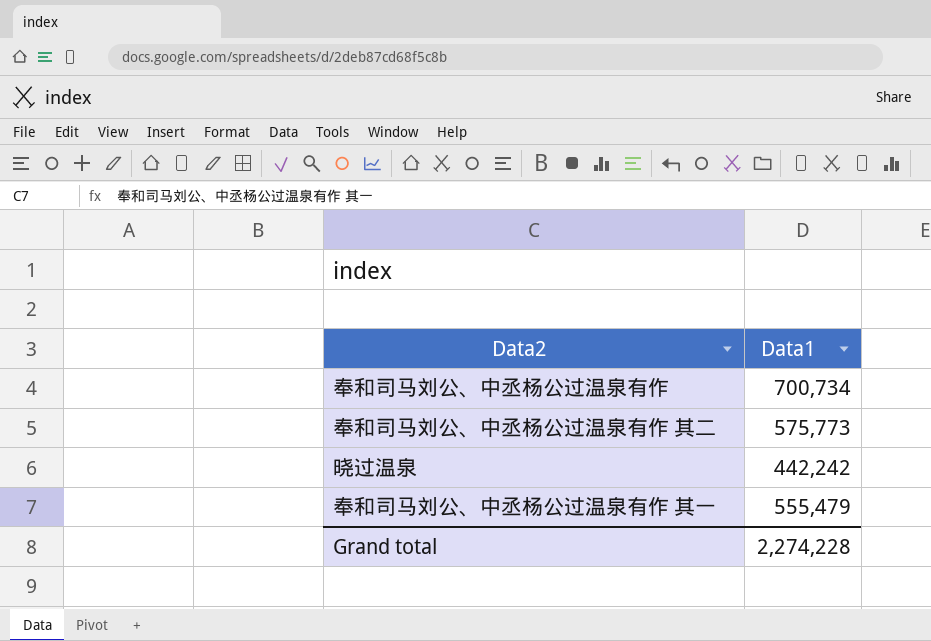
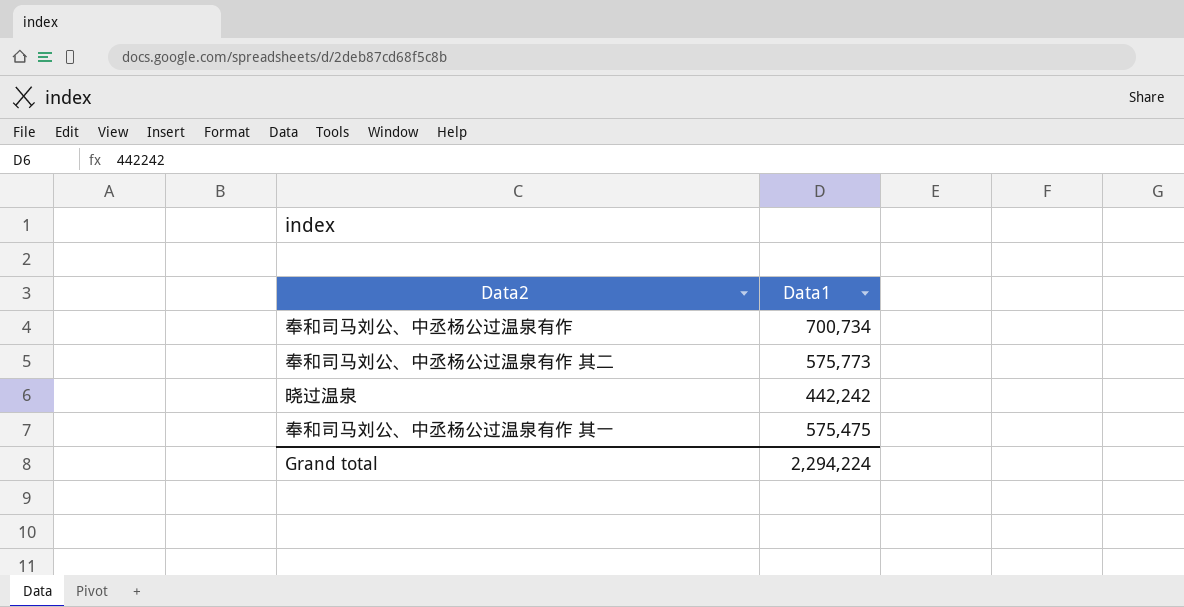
奉和司马刘公、中丞杨公过温泉有作 其一 | Data1: 555,479 -> 575,475
Grand total | Data1: 2,274,228 -> 2,294,224

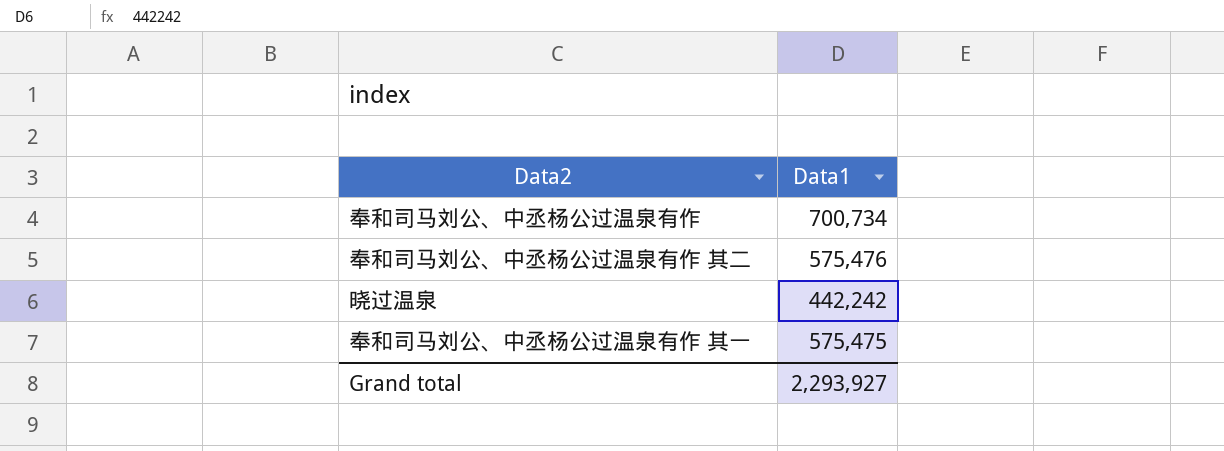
奉和司马刘公、中丞杨公过温泉有作 其二 | Data1: 575,773 -> 575,476
Grand total | Data1: 2,294,224 -> 2,293,927

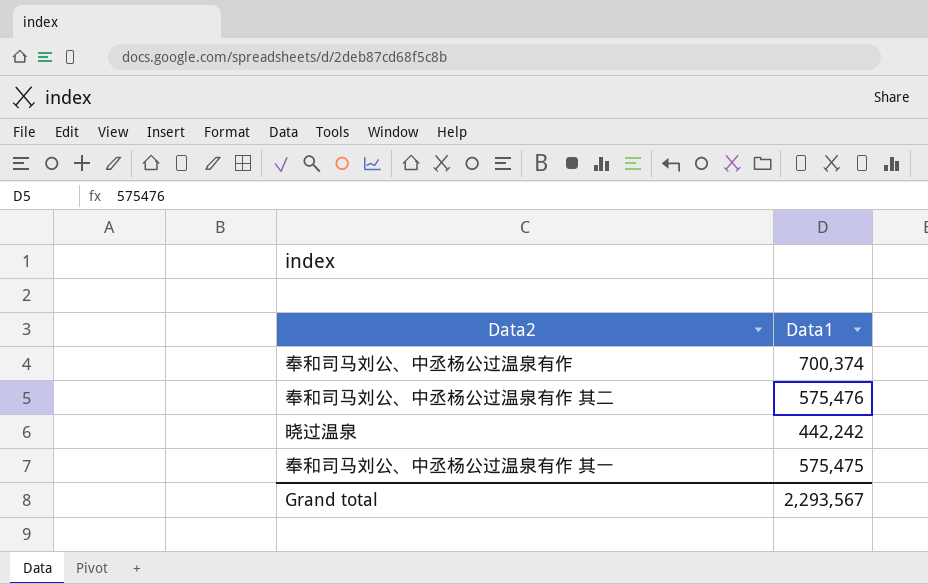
奉和司马刘公、中丞杨公过温泉有作 | Data1: 700,734 -> 700,374
Grand total | Data1: 2,293,927 -> 2,293,567

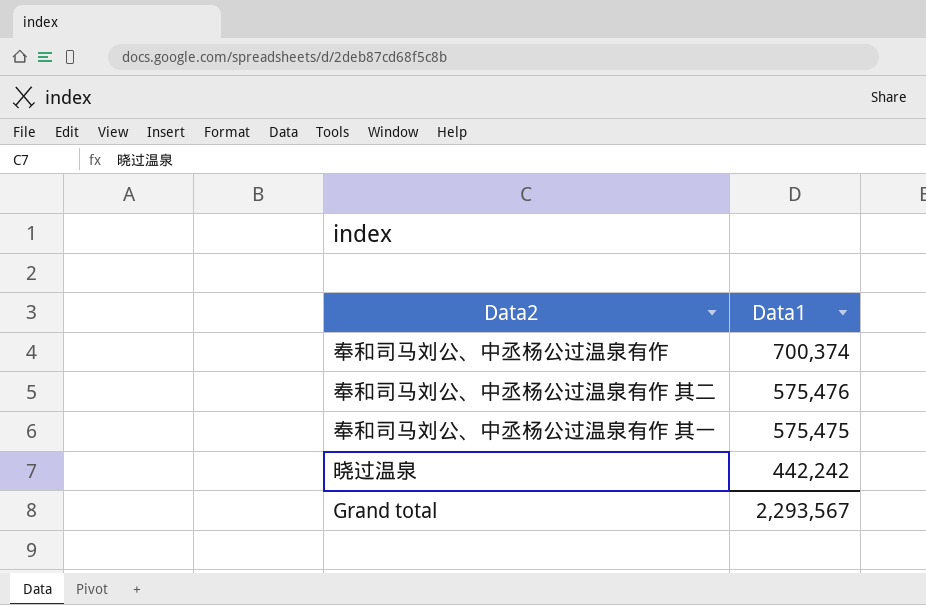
row order: none -> Data1 descending

